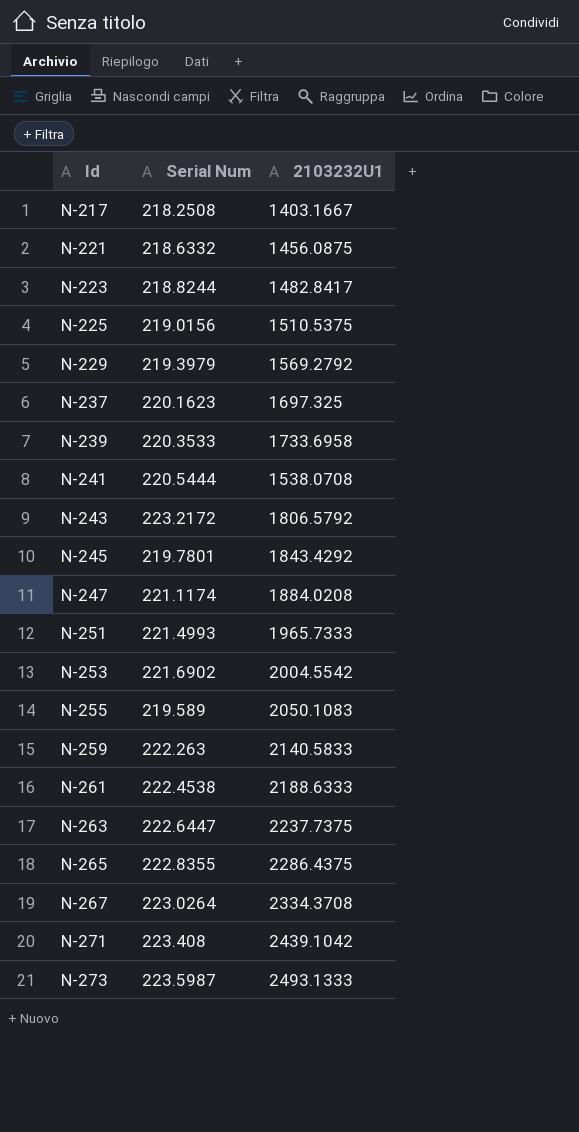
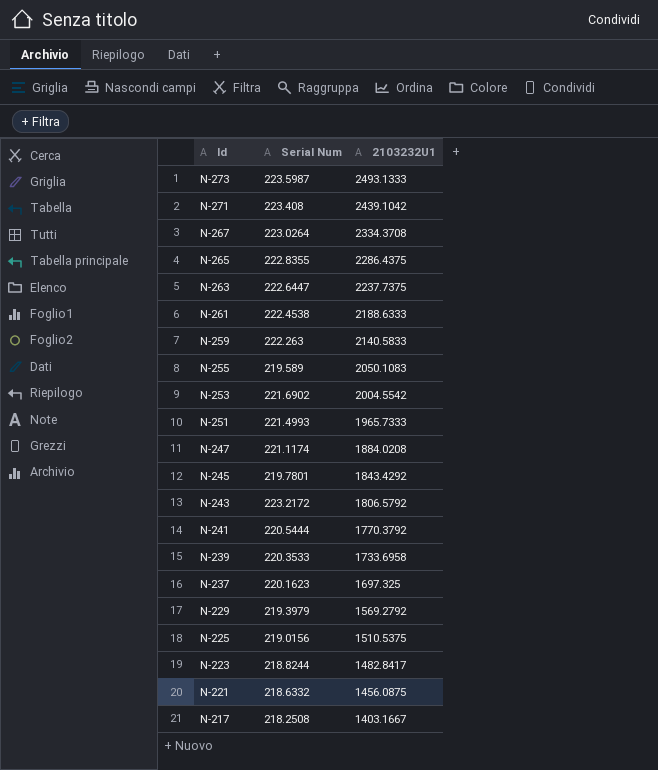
row order: Id ascending -> Id descending
N-241 | 2103232U1: 1538.0708 -> 1770.3792

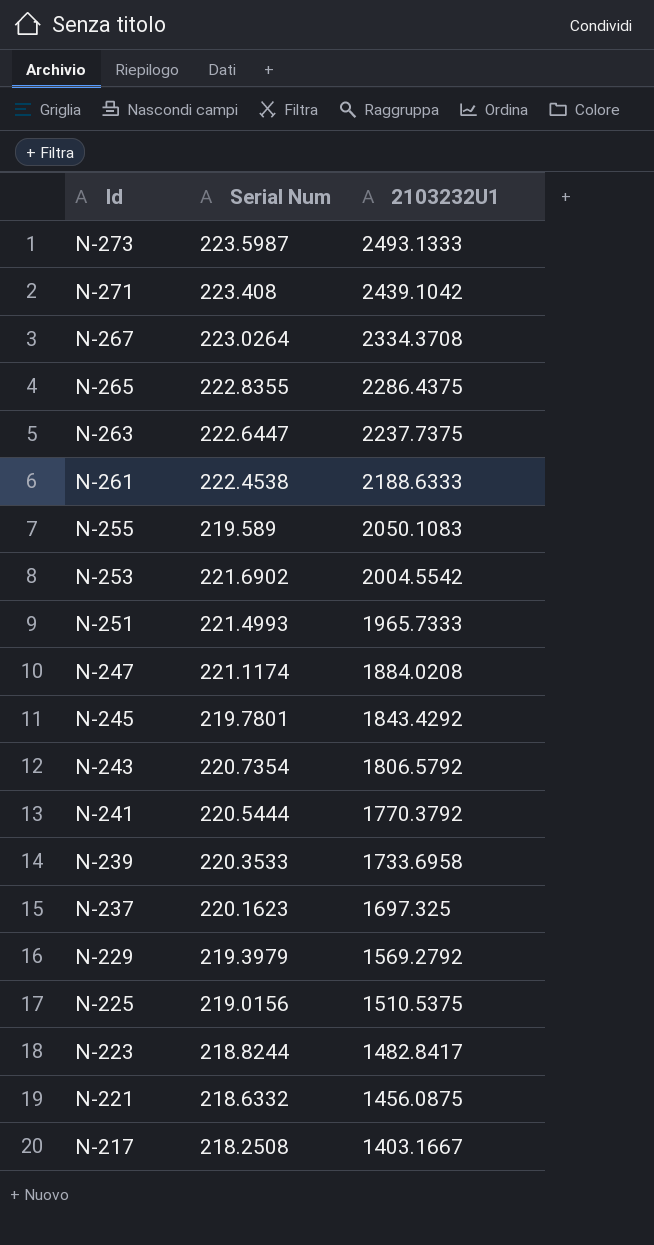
row N-259: 222.263 | 2140.5833 -> none
N-243 | Serial Num: 223.2172 -> 220.7354

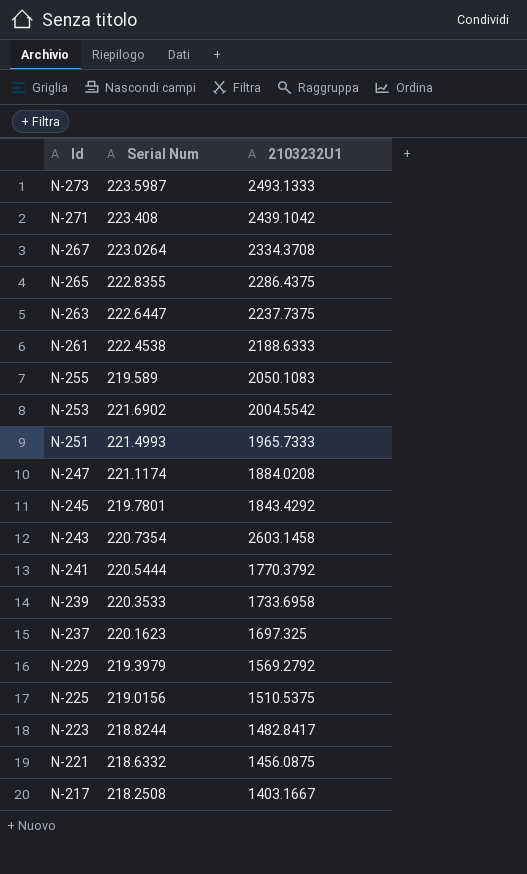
N-243 | 2103232U1: 1806.5792 -> 2603.1458

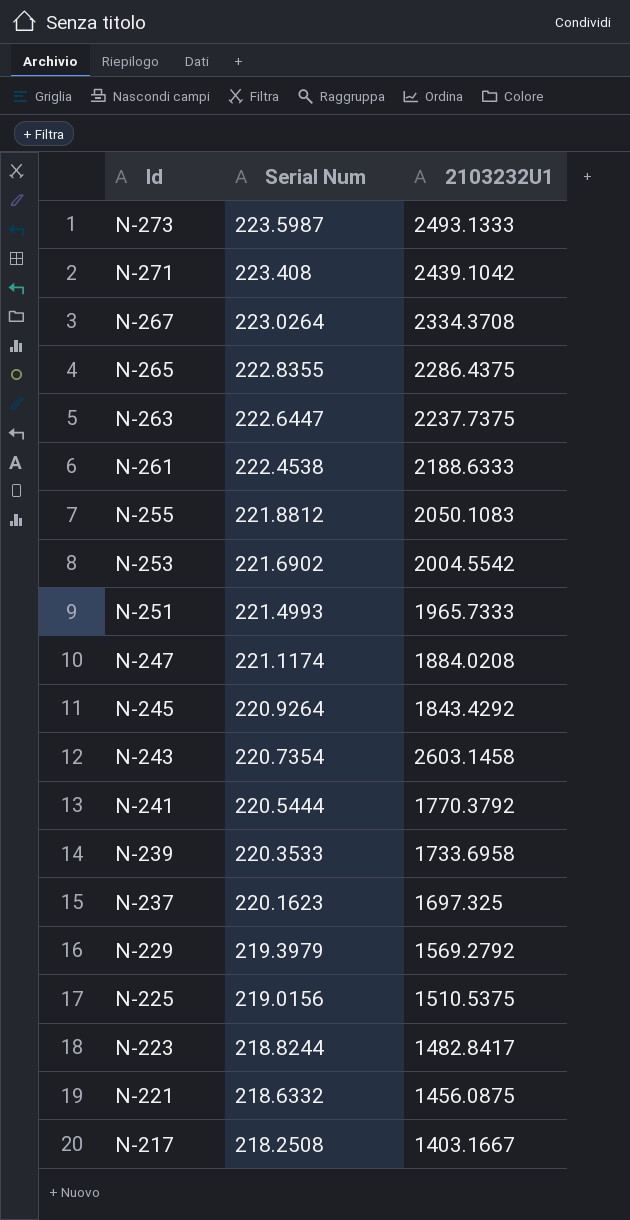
N-255 | Serial Num: 219.589 -> 221.8812
N-245 | Serial Num: 219.7801 -> 220.9264

